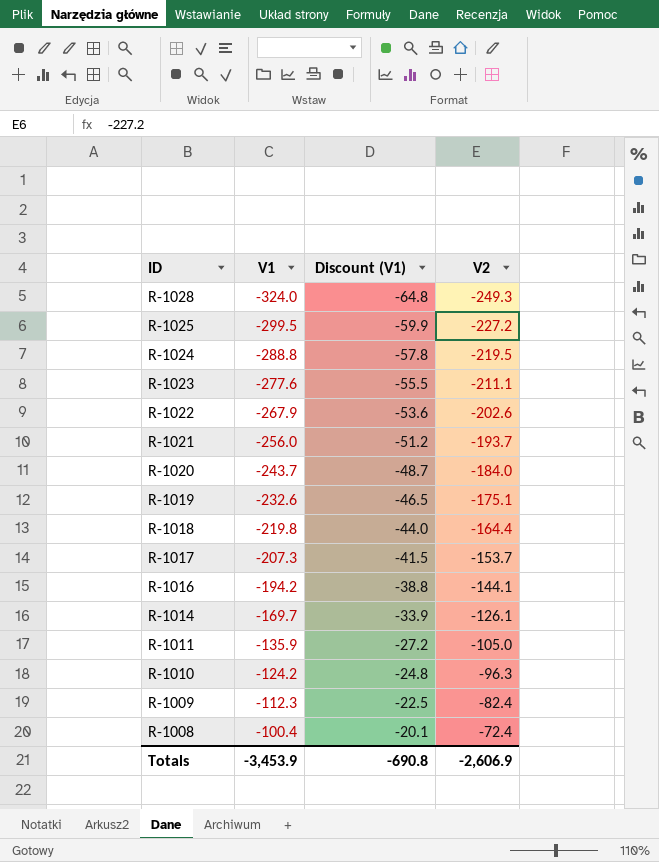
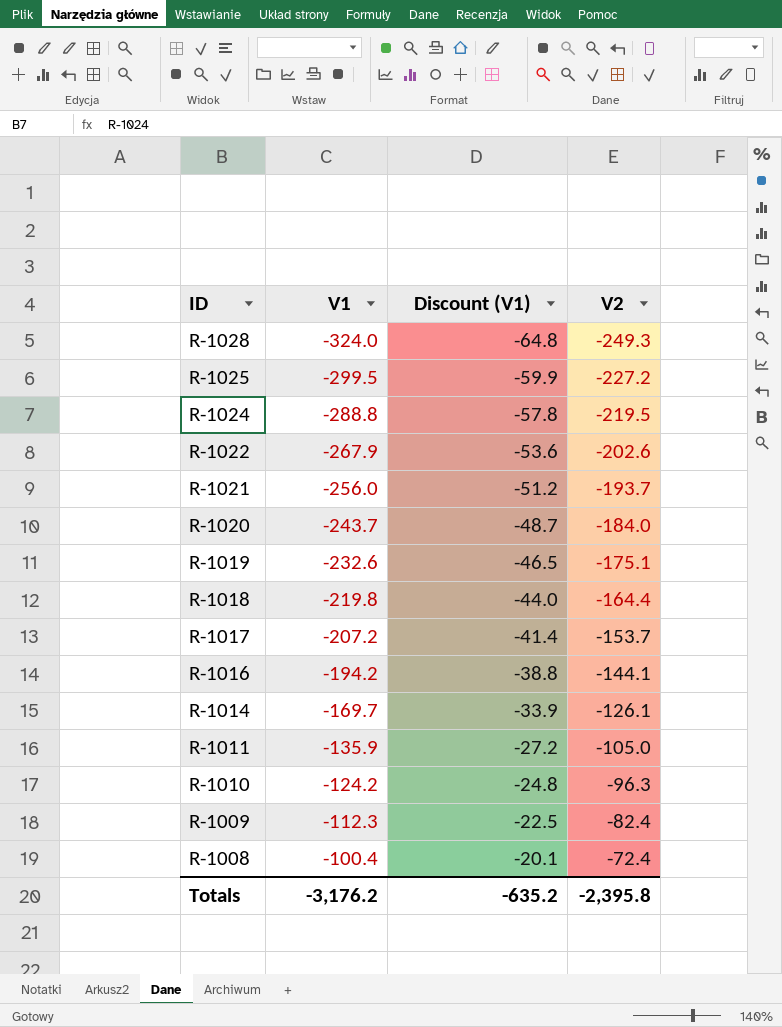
row R-1023: -277.6 | -55.5 | -211.1 -> none
R-1017 | V1: -207.3 -> -207.2
R-1017 | Discount (V1): -41.5 -> -41.4
Totals | V1: -3,453.9 -> -3,176.2
Totals | Discount (V1): -690.8 -> -635.2
Totals | V2: -2,606.9 -> -2,395.8

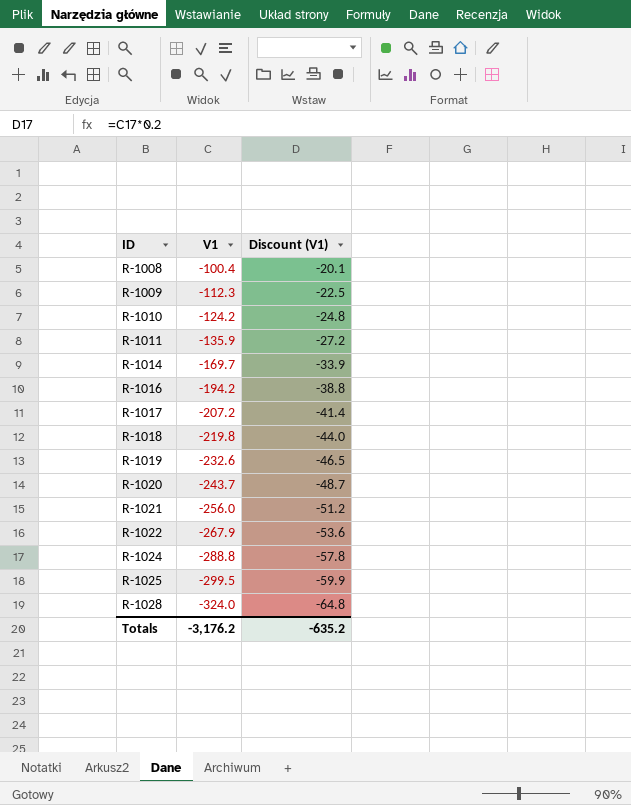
row order: ID descending -> ID ascending
column V2 | position: 4 -> none

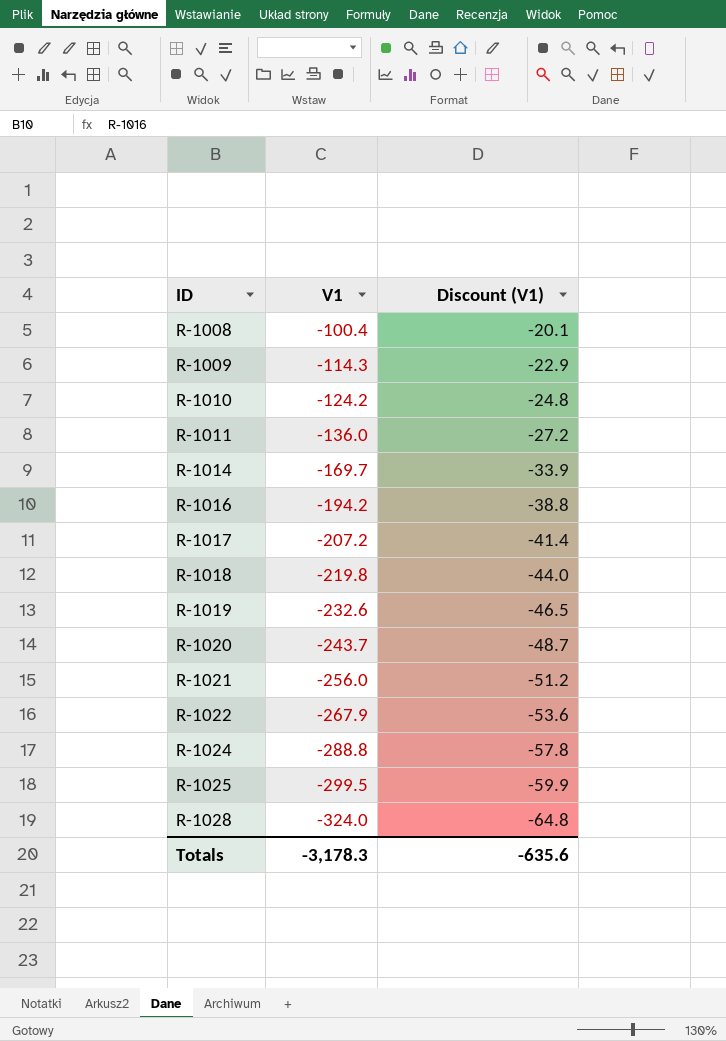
R-1009 | V1: -112.3 -> -114.3
R-1009 | Discount (V1): -22.5 -> -22.9
R-1011 | V1: -135.9 -> -136.0
Totals | V1: -3,176.2 -> -3,178.3
Totals | Discount (V1): -635.2 -> -635.6

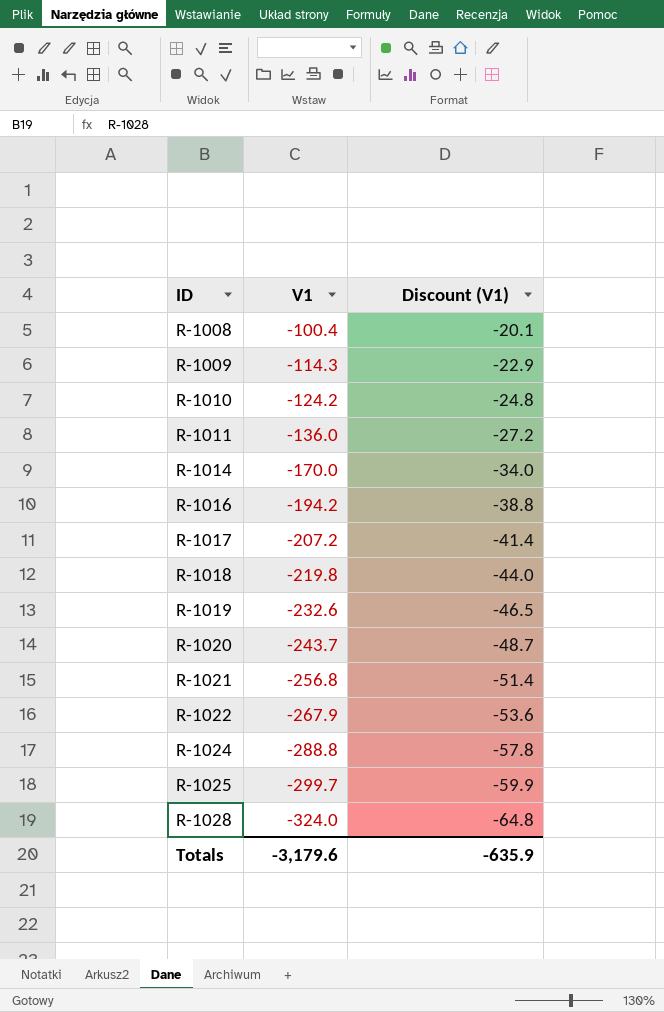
R-1014 | V1: -169.7 -> -170.0
R-1014 | Discount (V1): -33.9 -> -34.0
R-1021 | V1: -256.0 -> -256.8
R-1021 | Discount (V1): -51.2 -> -51.4
R-1025 | V1: -299.5 -> -299.7
Totals | V1: -3,178.3 -> -3,179.6
Totals | Discount (V1): -635.6 -> -635.9

